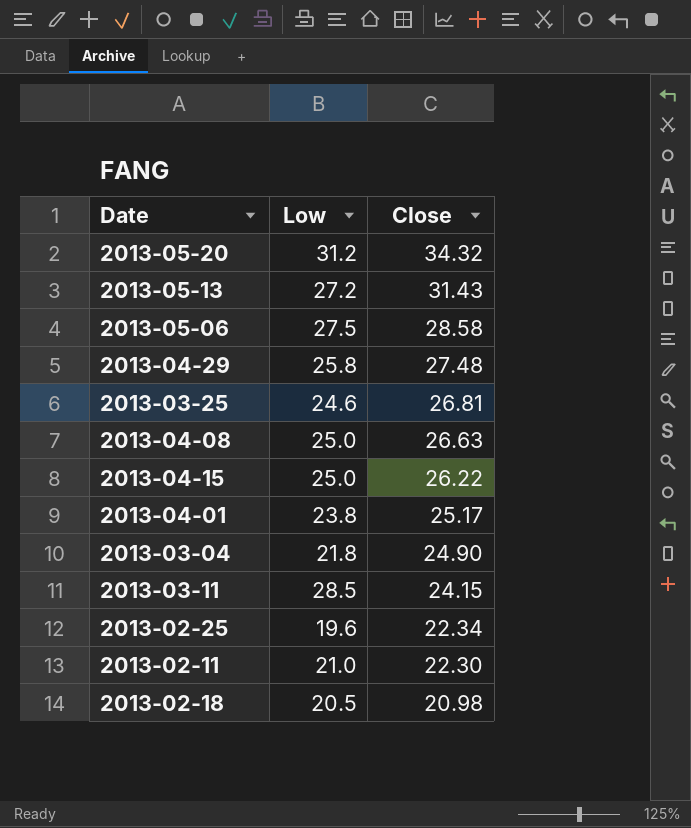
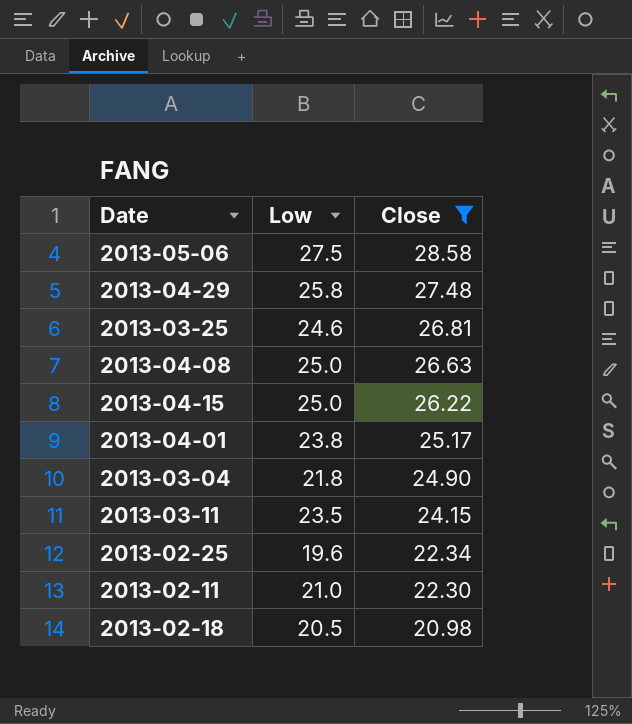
filter: none -> Close <= 28.58
2013-03-11 | Low: 28.5 -> 23.5

